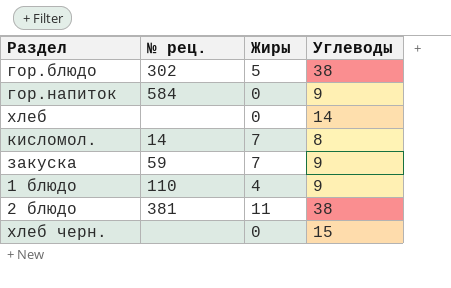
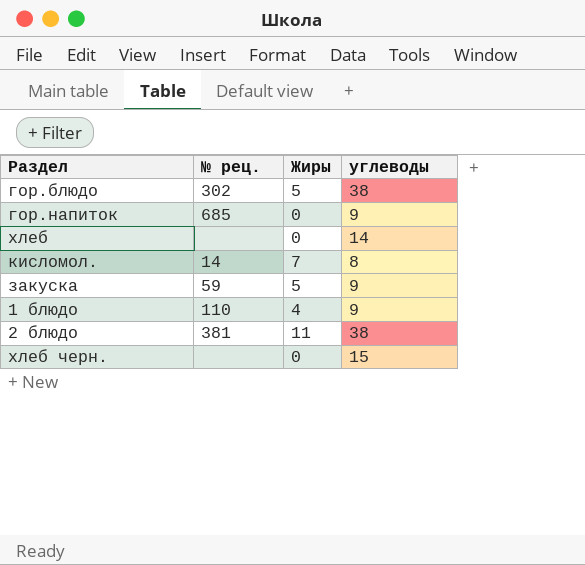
column name: Углеводы -> углеводы
гор.напиток | № рец.: 584 -> 685
закуска | Жиры: 7 -> 5

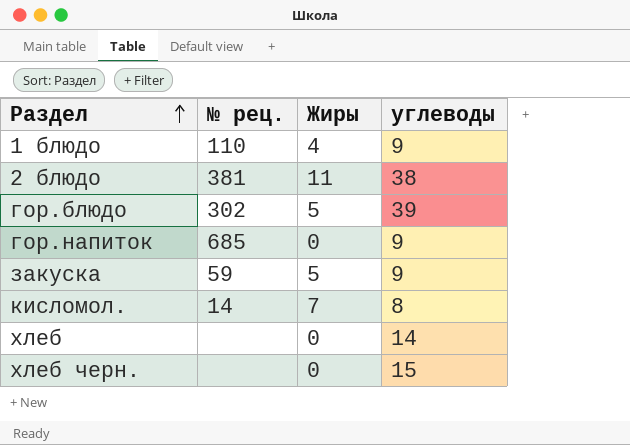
row order: none -> Раздел ascending
гор.блюдо | углеводы: 38 -> 39

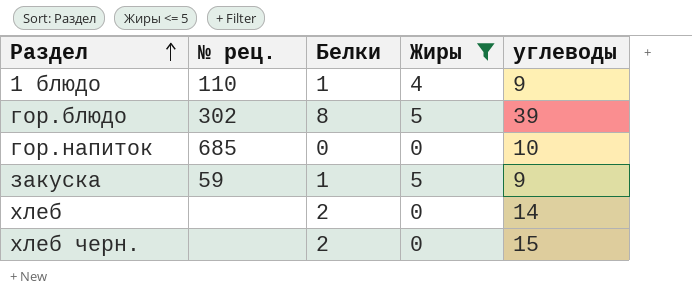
filter: none -> Жиры <= 5
column Белки | position: none -> 3
гор.напиток | углеводы: 9 -> 10

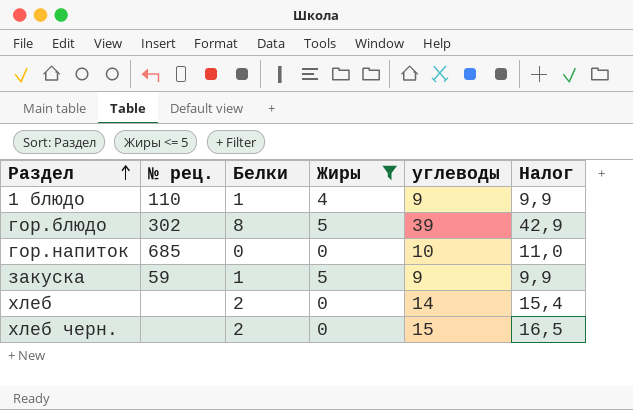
column Налог | formula: none -> [углеводы] * 1,1

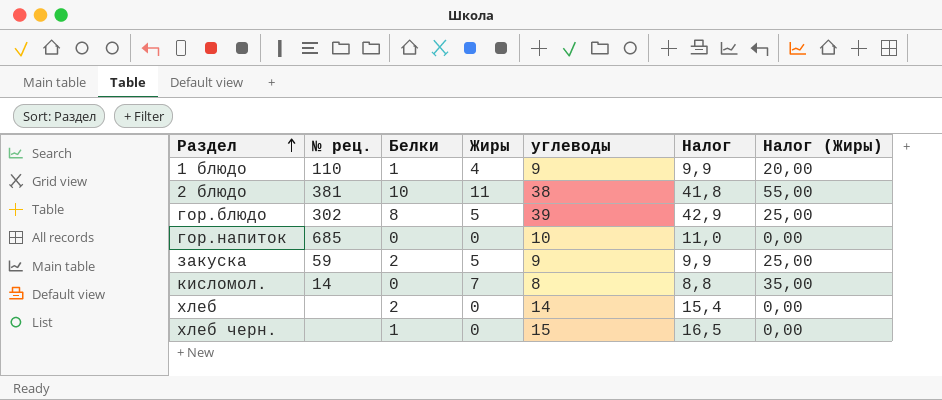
filter: Жиры <= 5 -> none
column Налог (Жиры) | formula: none -> [Жиры] * 5
закуска | Белки: 1 -> 2
хлеб черн. | Белки: 2 -> 1

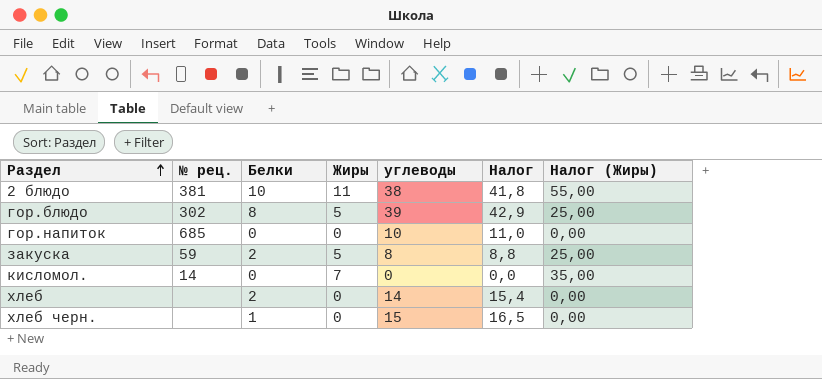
row 1 блюдо: 110 | 1 | 4 | 9 | 9,9 | 20,00 -> none
закуска | углеводы: 9 -> 8
закуска | Налог: 9,9 -> 8,8
кисломол. | углеводы: 8 -> 0
кисломол. | Налог: 8,8 -> 0,0

